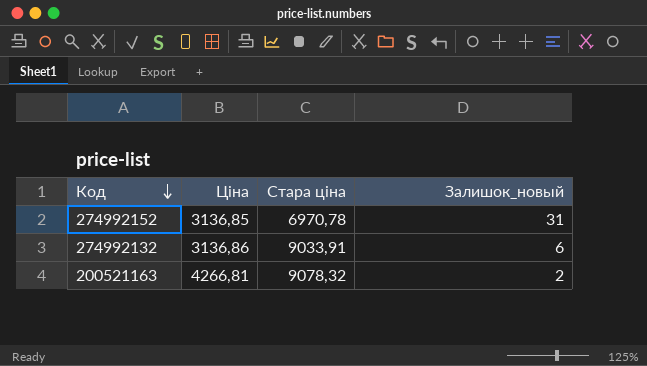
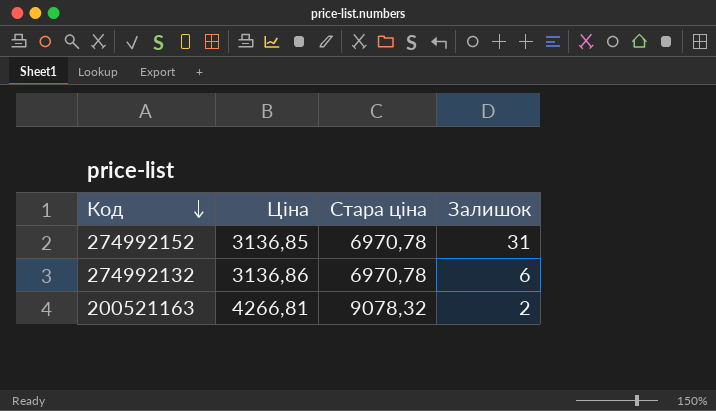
column name: Залишок_новый -> Залишок
274992132 | Стара ціна: 9033,91 -> 6970,78

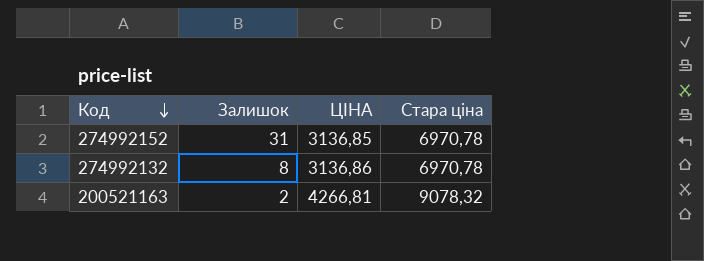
column Залишок | position: 4 -> 2
column name: Ціна -> ЦІНА
274992132 | Залишок: 6 -> 8

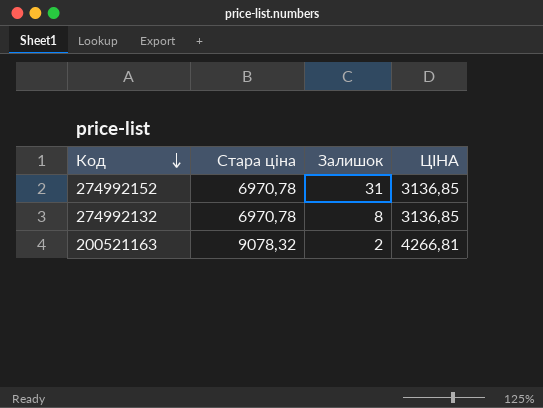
column Стара ціна | position: 4 -> 2
274992132 | ЦІНА: 3136,86 -> 3136,85

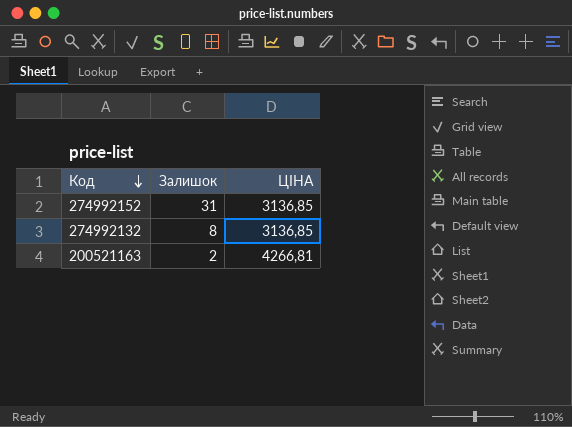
column Стара ціна | position: 2 -> none

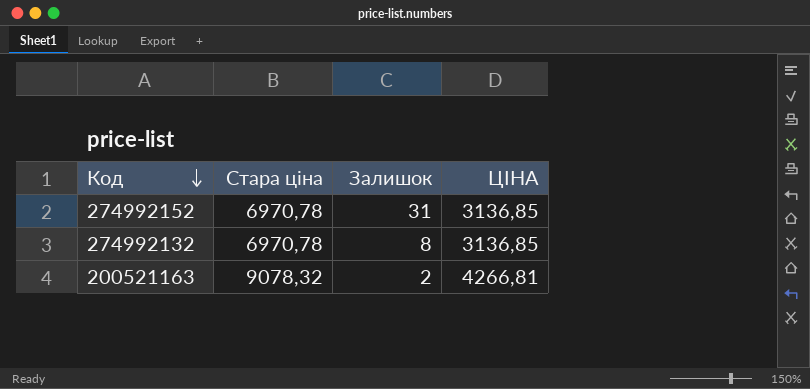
column Стара ціна | position: none -> 2

